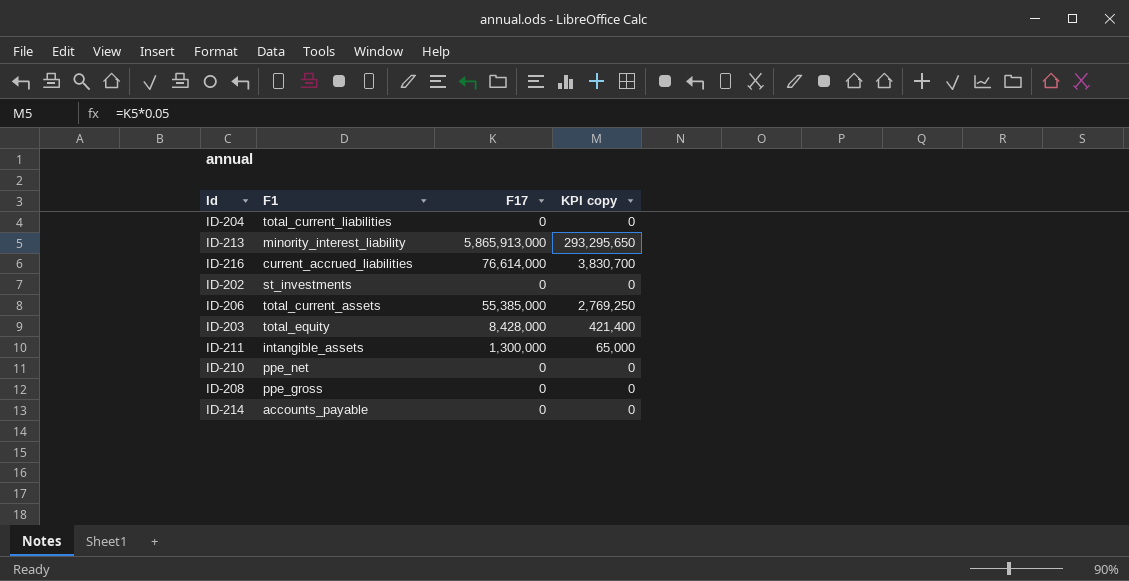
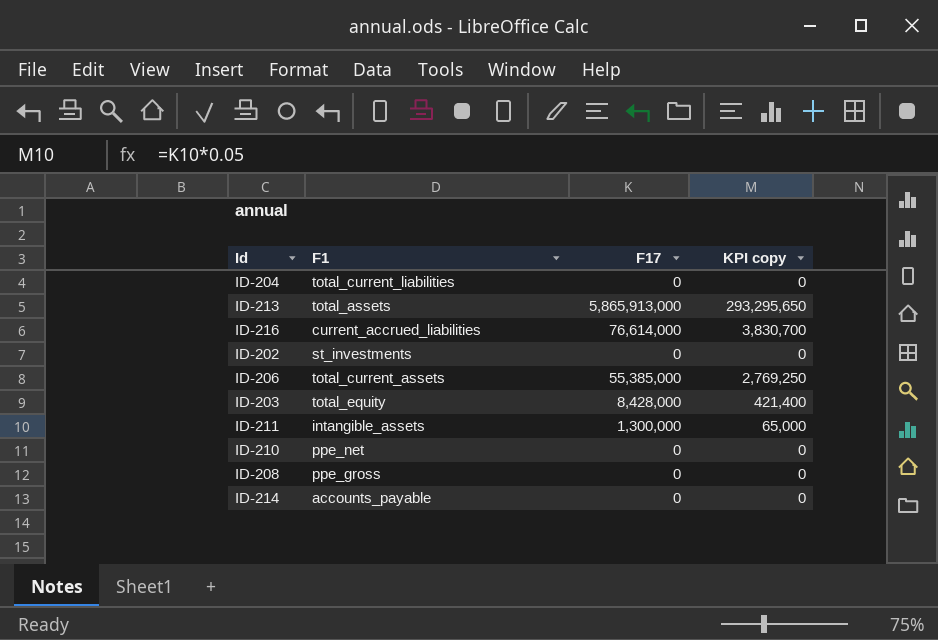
ID-213 | F1: minority_interest_liability -> total_assets

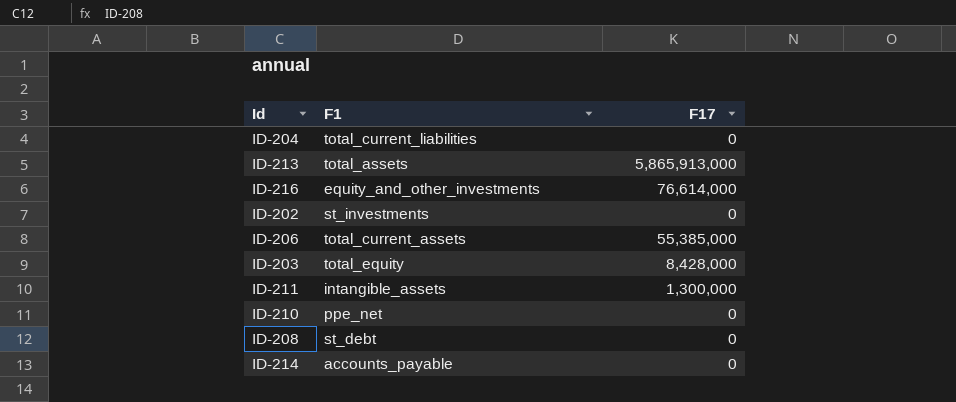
column KPI copy | formula: [F17] * 0.05 -> none
ID-216 | F1: current_accrued_liabilities -> equity_and_other_investments
ID-208 | F1: ppe_gross -> st_debt

